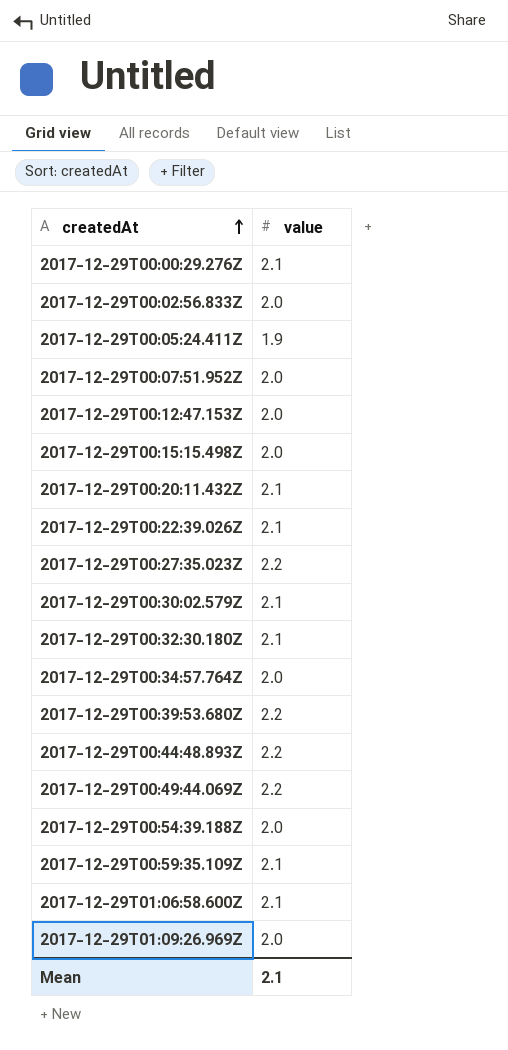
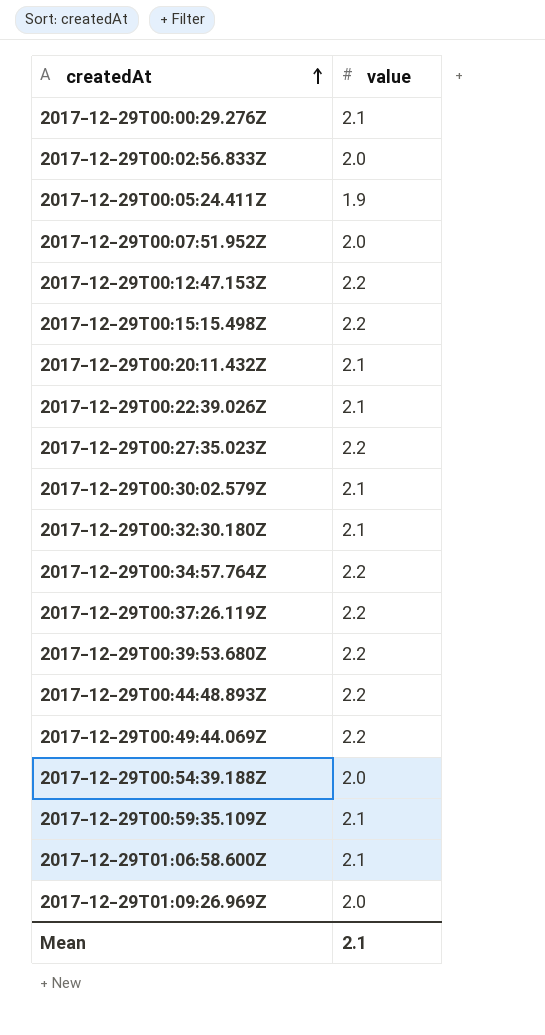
2017-12-29T00:12:47.153Z | value: 2.0 -> 2.2
2017-12-29T00:15:15.498Z | value: 2.0 -> 2.2
2017-12-29T00:34:57.764Z | value: 2.0 -> 2.2
row 2017-12-29T00:37:26.119Z: none -> 2.2

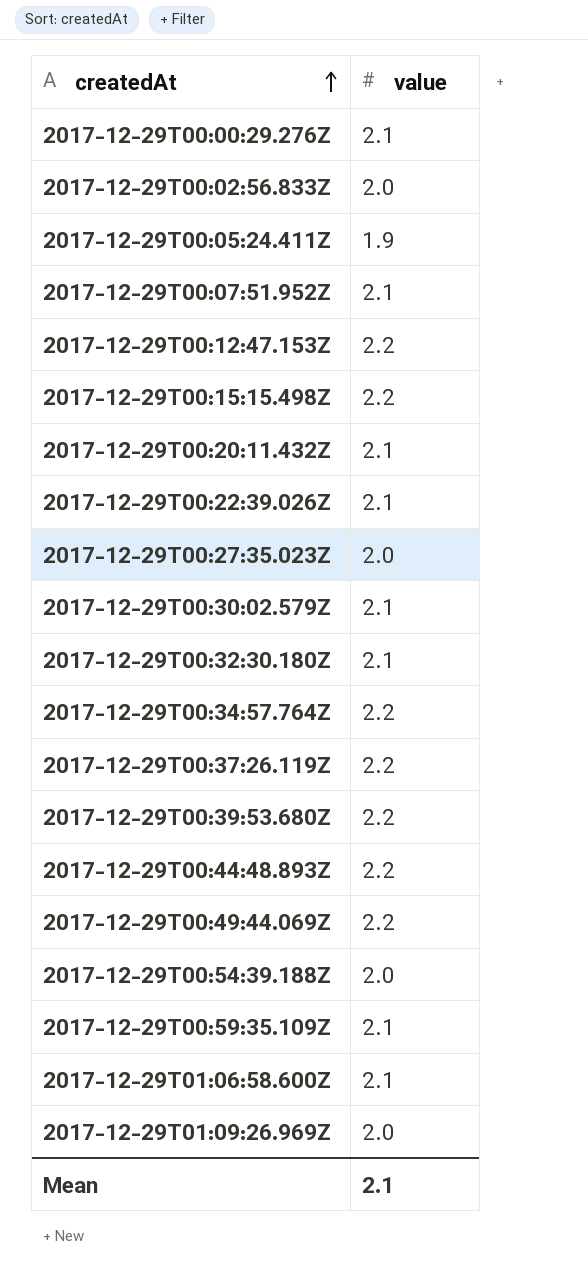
2017-12-29T00:07:51.952Z | value: 2.0 -> 2.1
2017-12-29T00:27:35.023Z | value: 2.2 -> 2.0

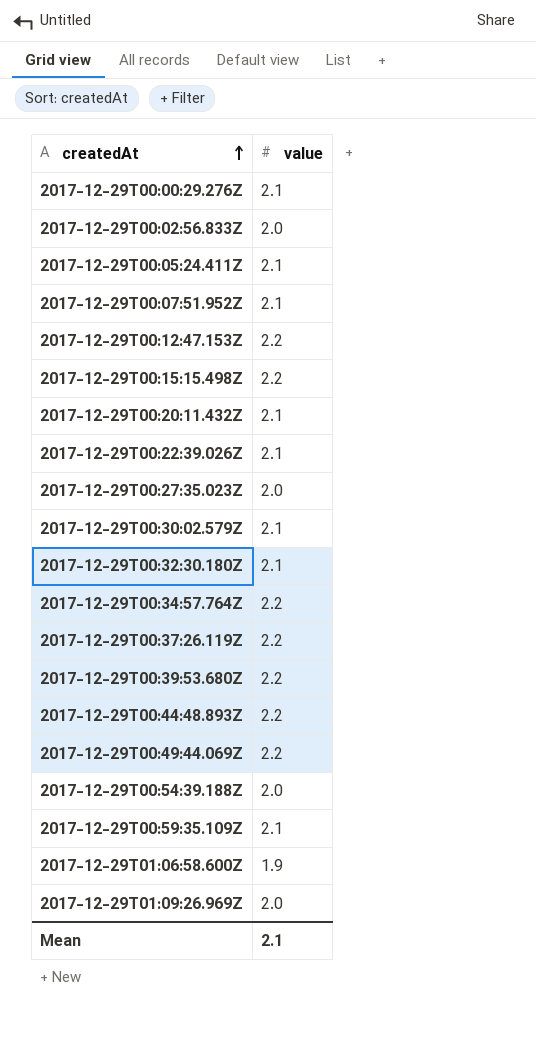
2017-12-29T00:05:24.411Z | value: 1.9 -> 2.1
2017-12-29T01:06:58.600Z | value: 2.1 -> 1.9

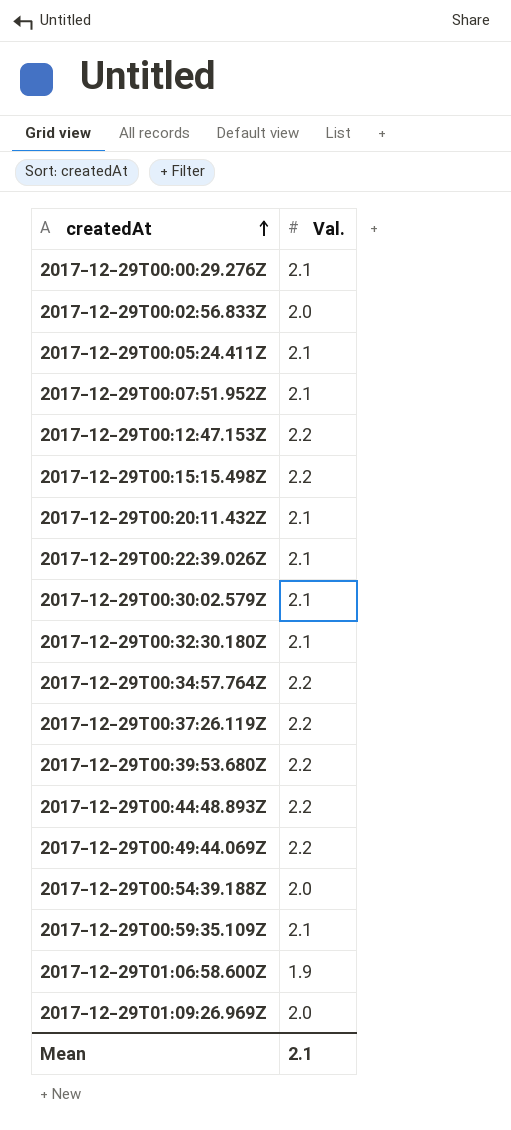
column name: value -> Val.
row 2017-12-29T00:27:35.023Z: 2.0 -> none

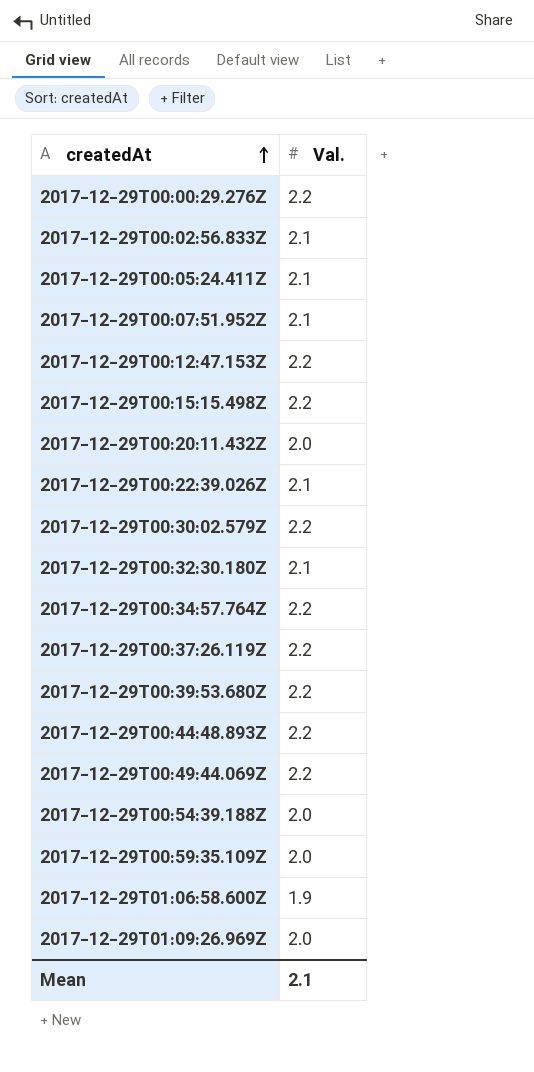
2017-12-29T00:00:29.276Z | Val.: 2.1 -> 2.2
2017-12-29T00:02:56.833Z | Val.: 2.0 -> 2.1
2017-12-29T00:20:11.432Z | Val.: 2.1 -> 2.0
2017-12-29T00:30:02.579Z | Val.: 2.1 -> 2.2
2017-12-29T00:59:35.109Z | Val.: 2.1 -> 2.0

